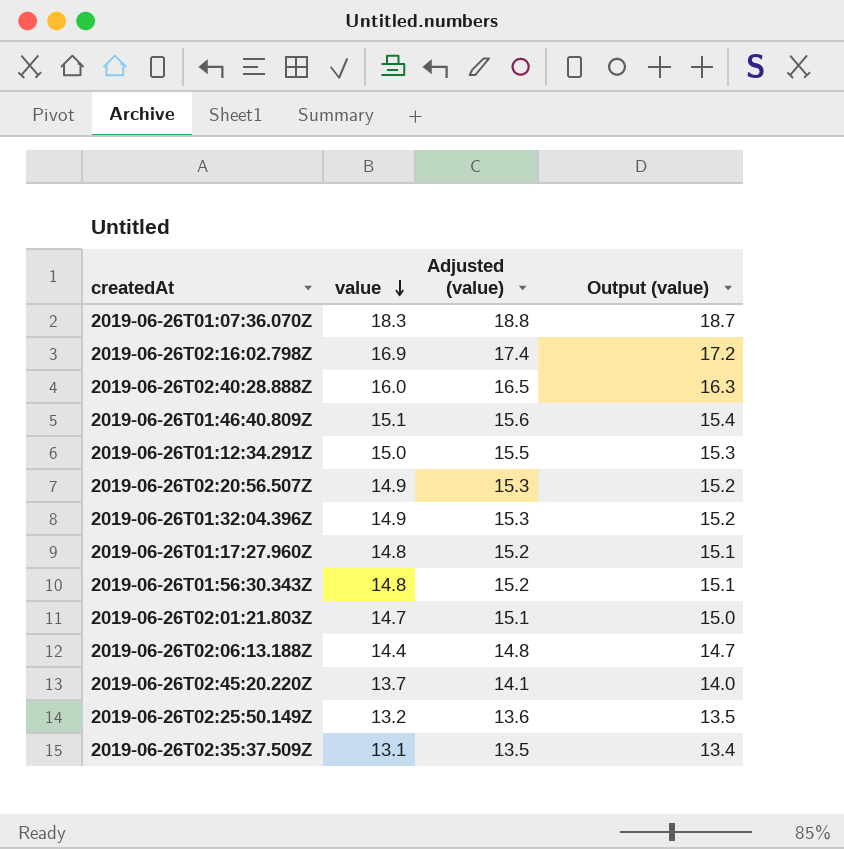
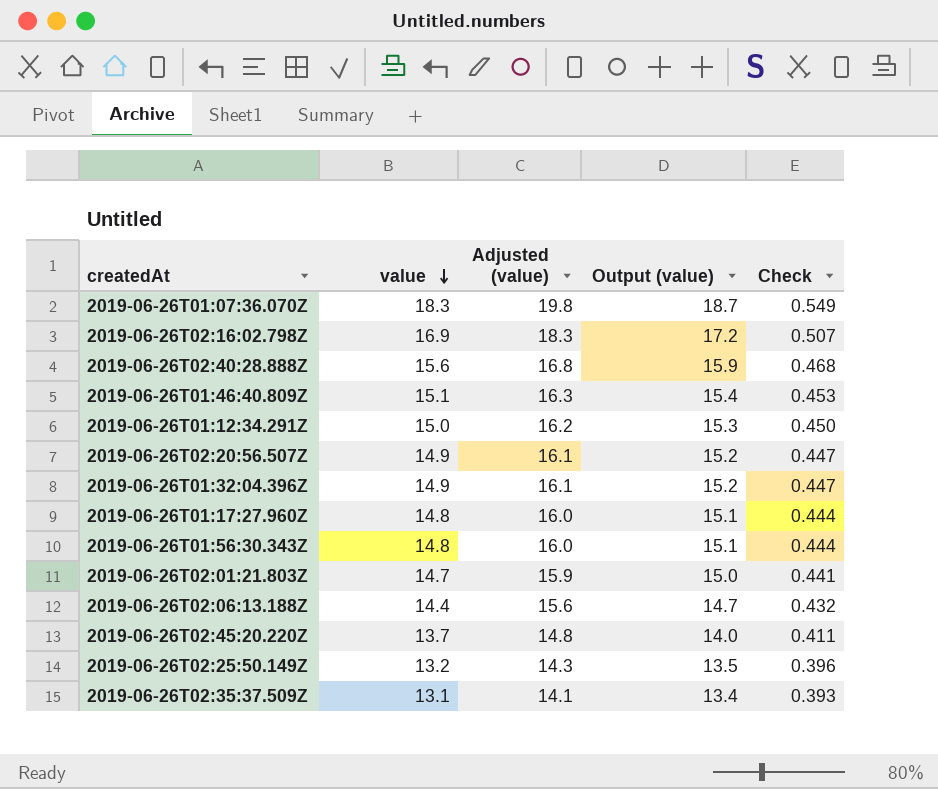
column Adjusted (value) | formula: [value] * 1.03 -> [value] * 1.08
column Check | formula: none -> [value] * 0.03
2019-06-26T02:40:28.888Z | value: 16.0 -> 15.6
2019-06-26T02:40:28.888Z | Output (value): 16.3 -> 15.9

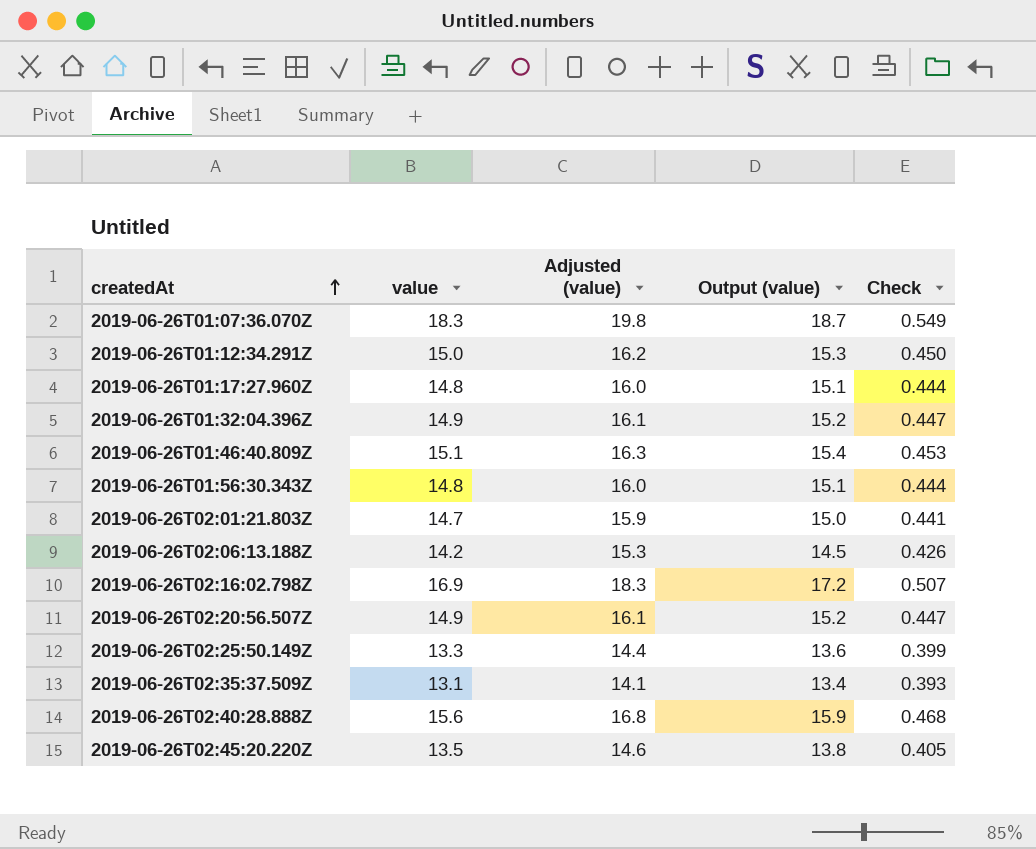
row order: value descending -> createdAt ascending
2019-06-26T02:06:13.188Z | value: 14.4 -> 14.2
2019-06-26T02:06:13.188Z | Adjusted (value): 15.6 -> 15.3
2019-06-26T02:06:13.188Z | Output (value): 14.7 -> 14.5
2019-06-26T02:06:13.188Z | Check: 0.432 -> 0.426
2019-06-26T02:25:50.149Z | value: 13.2 -> 13.3
2019-06-26T02:25:50.149Z | Adjusted (value): 14.3 -> 14.4
2019-06-26T02:25:50.149Z | Output (value): 13.5 -> 13.6
2019-06-26T02:25:50.149Z | Check: 0.396 -> 0.399
2019-06-26T02:45:20.220Z | value: 13.7 -> 13.5
2019-06-26T02:45:20.220Z | Adjusted (value): 14.8 -> 14.6
2019-06-26T02:45:20.220Z | Output (value): 14.0 -> 13.8
2019-06-26T02:45:20.220Z | Check: 0.411 -> 0.405

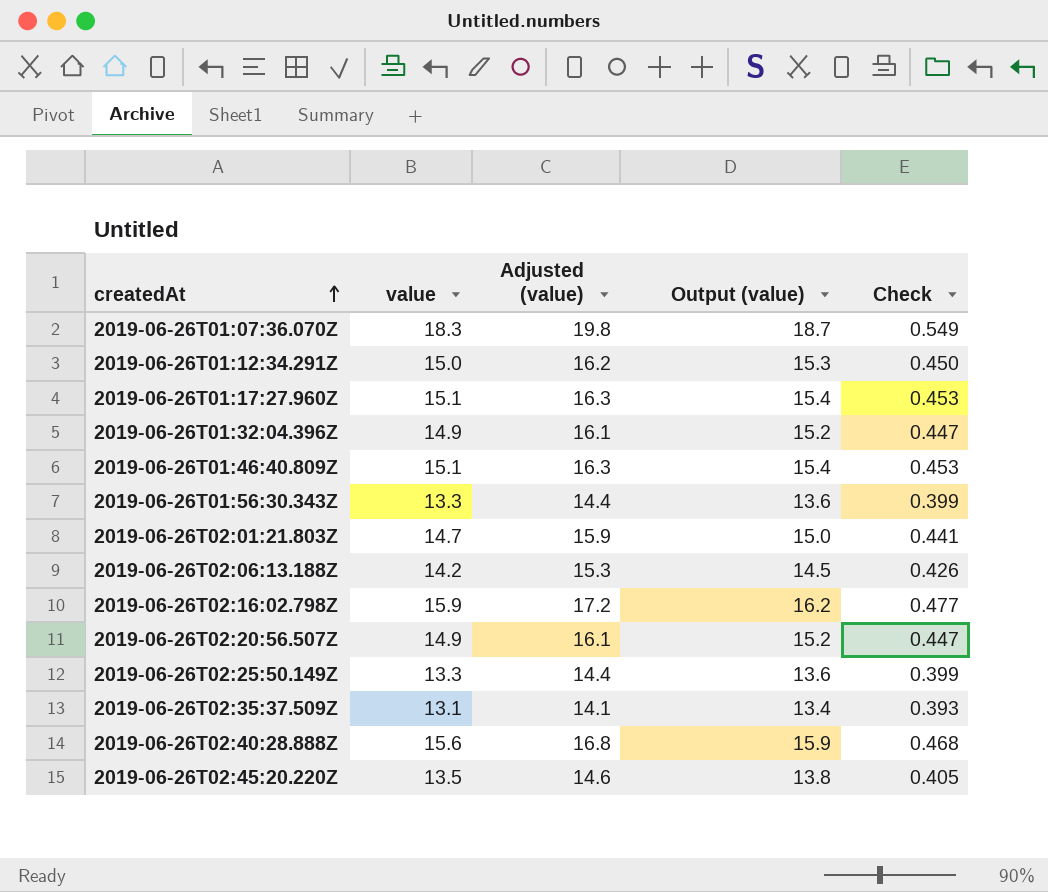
2019-06-26T01:17:27.960Z | value: 14.8 -> 15.1
2019-06-26T01:17:27.960Z | Adjusted (value): 16.0 -> 16.3
2019-06-26T01:17:27.960Z | Output (value): 15.1 -> 15.4
2019-06-26T01:17:27.960Z | Check: 0.444 -> 0.453
2019-06-26T01:56:30.343Z | value: 14.8 -> 13.3
2019-06-26T01:56:30.343Z | Adjusted (value): 16.0 -> 14.4
2019-06-26T01:56:30.343Z | Output (value): 15.1 -> 13.6
2019-06-26T01:56:30.343Z | Check: 0.444 -> 0.399
2019-06-26T02:16:02.798Z | value: 16.9 -> 15.9
2019-06-26T02:16:02.798Z | Adjusted (value): 18.3 -> 17.2
2019-06-26T02:16:02.798Z | Output (value): 17.2 -> 16.2
2019-06-26T02:16:02.798Z | Check: 0.507 -> 0.477

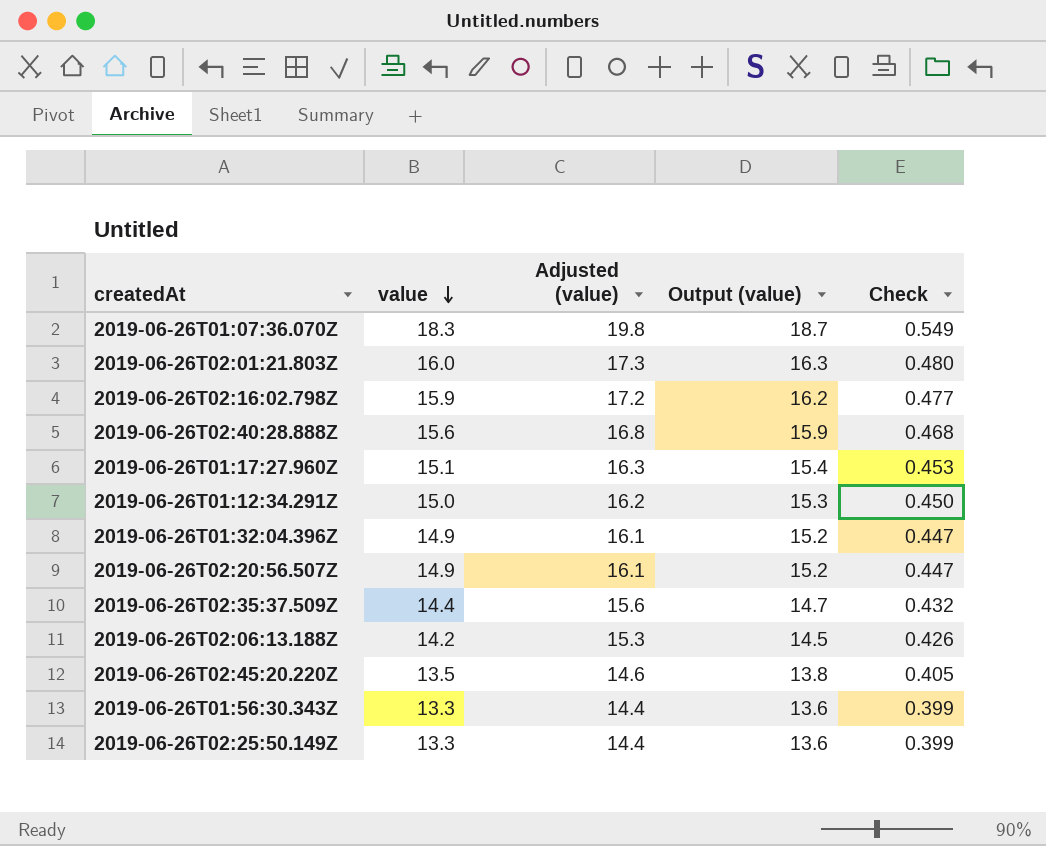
row order: createdAt ascending -> value descending
row 2019-06-26T01:46:40.809Z: 15.1 | 16.3 | 15.4 | 0.453 -> none
2019-06-26T02:01:21.803Z | value: 14.7 -> 16.0
2019-06-26T02:01:21.803Z | Adjusted (value): 15.9 -> 17.3
2019-06-26T02:01:21.803Z | Output (value): 15.0 -> 16.3
2019-06-26T02:01:21.803Z | Check: 0.441 -> 0.480
2019-06-26T02:35:37.509Z | value: 13.1 -> 14.4
2019-06-26T02:35:37.509Z | Adjusted (value): 14.1 -> 15.6
2019-06-26T02:35:37.509Z | Output (value): 13.4 -> 14.7
2019-06-26T02:35:37.509Z | Check: 0.393 -> 0.432

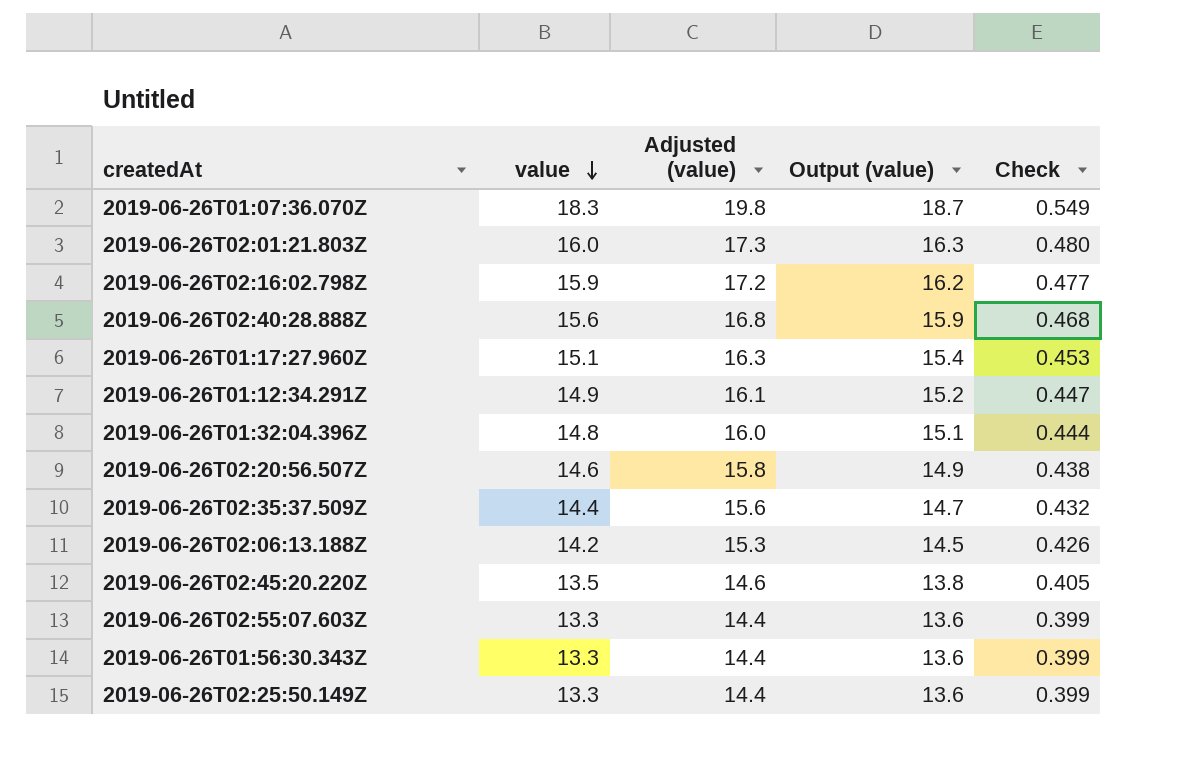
2019-06-26T01:12:34.291Z | value: 15.0 -> 14.9
2019-06-26T01:12:34.291Z | Adjusted (value): 16.2 -> 16.1
2019-06-26T01:12:34.291Z | Output (value): 15.3 -> 15.2
2019-06-26T01:12:34.291Z | Check: 0.450 -> 0.447
2019-06-26T01:32:04.396Z | value: 14.9 -> 14.8
2019-06-26T01:32:04.396Z | Adjusted (value): 16.1 -> 16.0
2019-06-26T01:32:04.396Z | Output (value): 15.2 -> 15.1
2019-06-26T01:32:04.396Z | Check: 0.447 -> 0.444
2019-06-26T02:20:56.507Z | value: 14.9 -> 14.6
2019-06-26T02:20:56.507Z | Adjusted (value): 16.1 -> 15.8
2019-06-26T02:20:56.507Z | Output (value): 15.2 -> 14.9
2019-06-26T02:20:56.507Z | Check: 0.447 -> 0.438
row 2019-06-26T02:55:07.603Z: none -> 13.3 | 14.4 | 13.6 | 0.399

